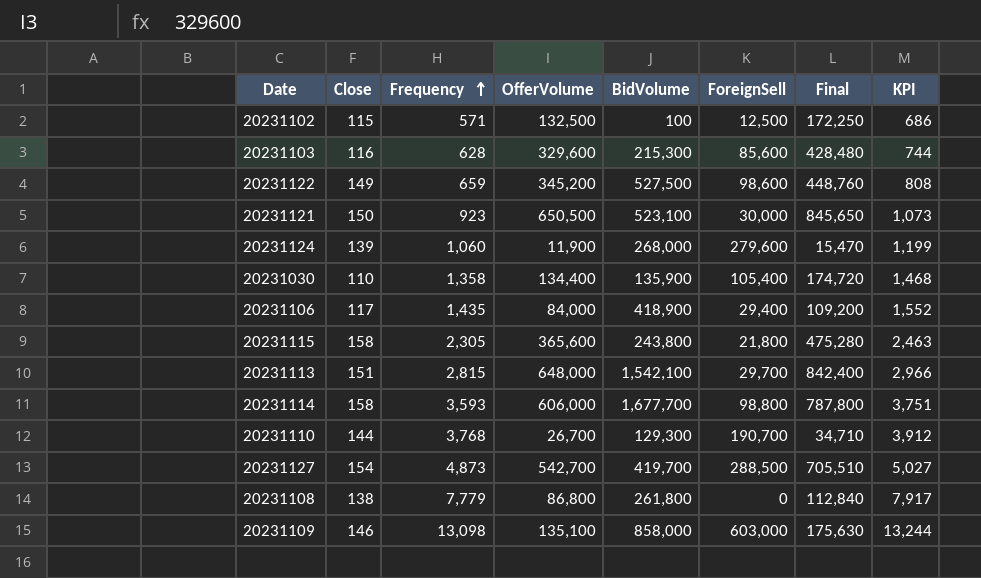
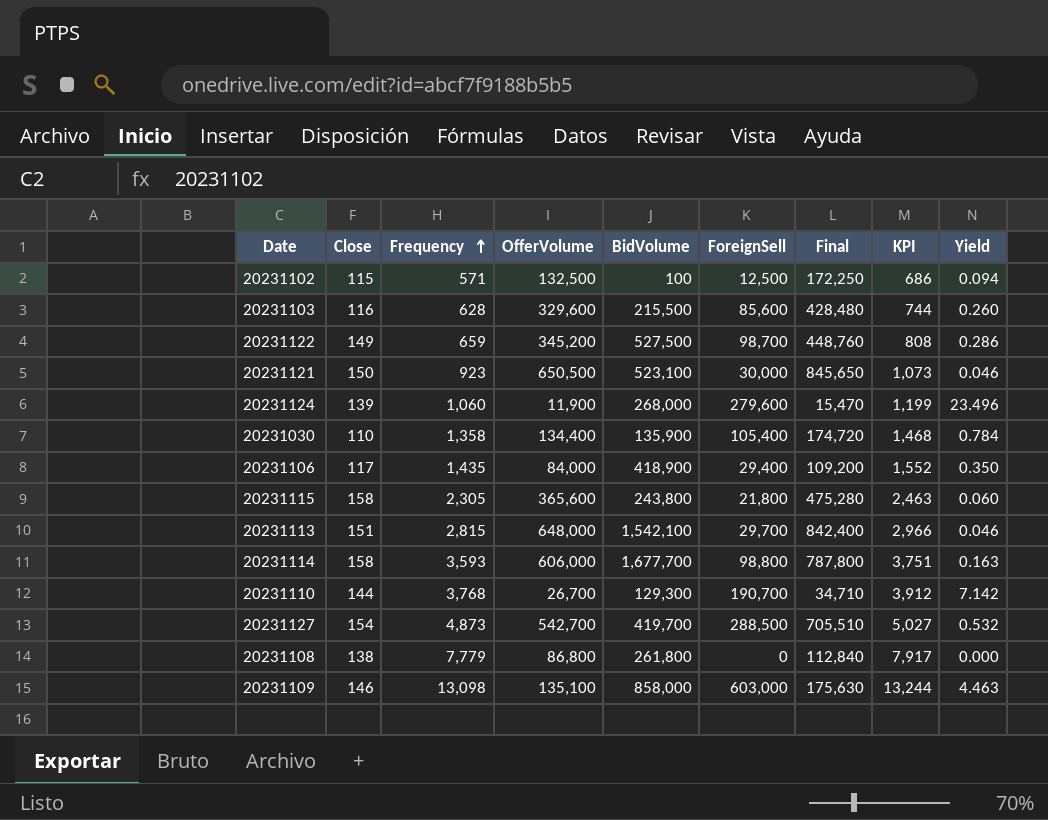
column Yield | formula: none -> [ForeignSell] / [OfferVolume]
20231103 | BidVolume: 215,300 -> 215,500
20231122 | ForeignSell: 98,600 -> 98,700

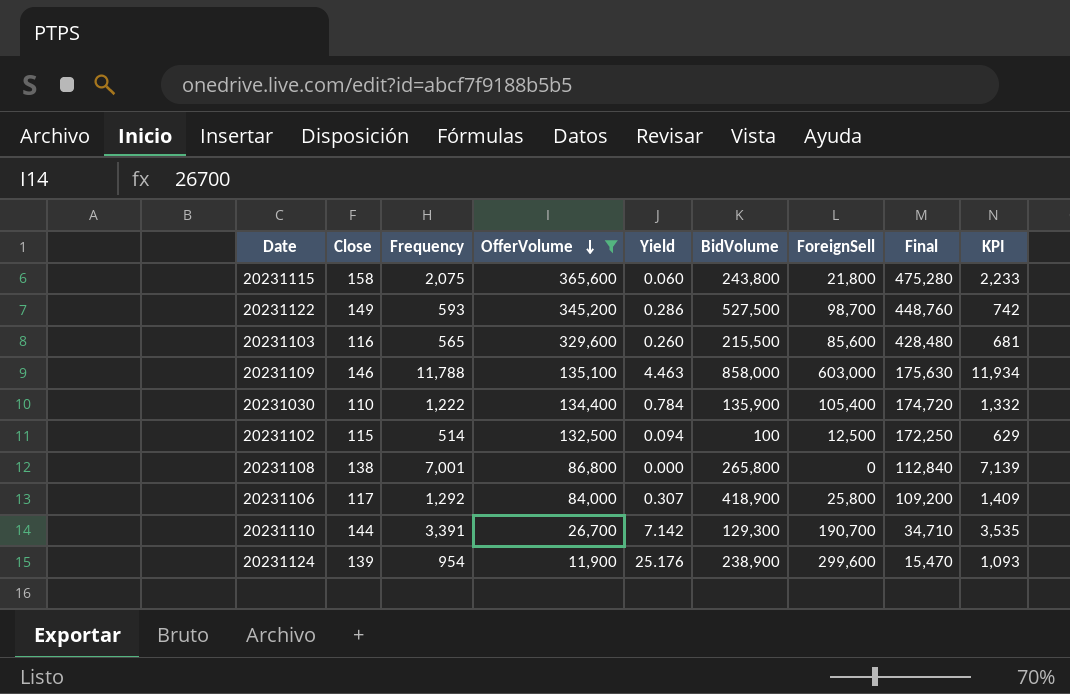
filter: none -> OfferVolume <= 365,600
row order: Frequency ascending -> OfferVolume descending
column Yield | position: 9 -> 5
20231115 | Frequency: 2,305 -> 2,075
20231115 | KPI: 2,463 -> 2,233
20231122 | Frequency: 659 -> 593
20231122 | KPI: 808 -> 742
20231103 | Frequency: 628 -> 565
20231103 | KPI: 744 -> 681
20231109 | Frequency: 13,098 -> 11,788
20231109 | KPI: 13,244 -> 11,934
20231030 | Frequency: 1,358 -> 1,222
20231030 | KPI: 1,468 -> 1,332
20231102 | Frequency: 571 -> 514
20231102 | KPI: 686 -> 629
20231108 | Frequency: 7,779 -> 7,001
20231108 | BidVolume: 261,800 -> 265,800
20231108 | KPI: 7,917 -> 7,139
20231106 | Frequency: 1,435 -> 1,292
20231106 | Yield: 0.350 -> 0.307
20231106 | ForeignSell: 29,400 -> 25,800
20231106 | KPI: 1,552 -> 1,409
20231110 | Frequency: 3,768 -> 3,391
20231110 | KPI: 3,912 -> 3,535
20231124 | Frequency: 1,060 -> 954
20231124 | Yield: 23.496 -> 25.176
20231124 | BidVolume: 268,000 -> 238,900
20231124 | ForeignSell: 279,600 -> 299,600
20231124 | KPI: 1,199 -> 1,093

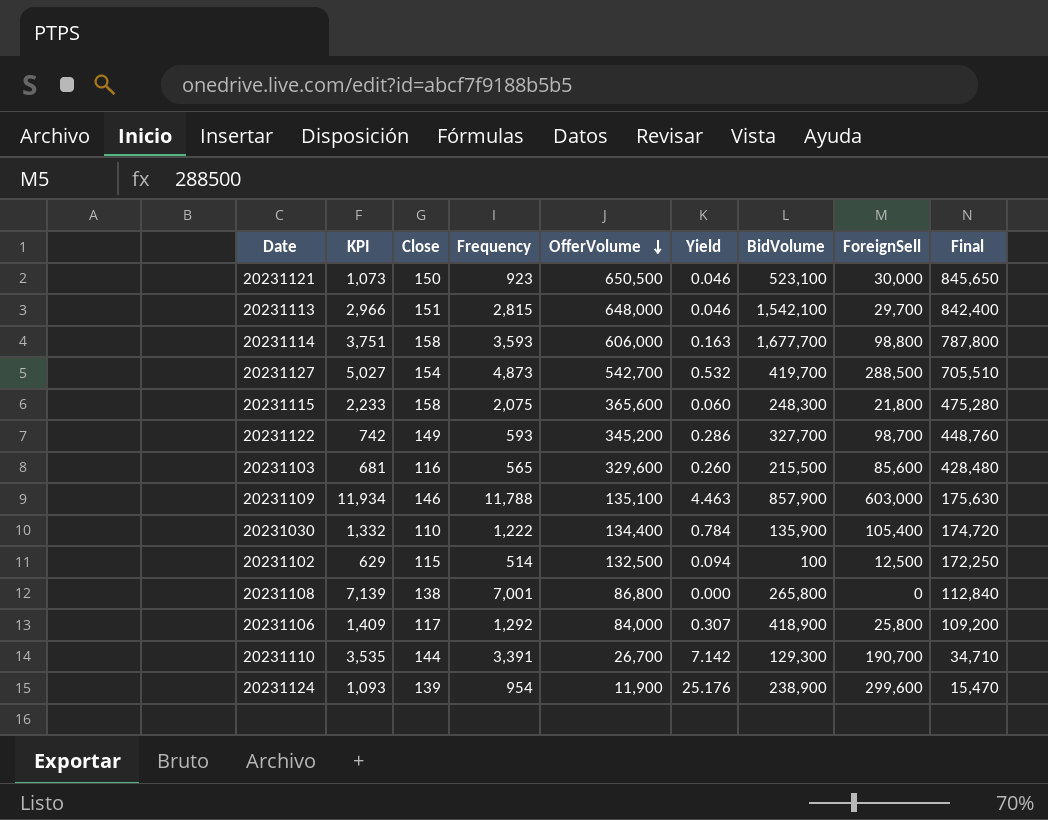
filter: OfferVolume <= 365,600 -> none
column KPI | position: 9 -> 2
20231115 | BidVolume: 243,800 -> 248,300
20231122 | BidVolume: 527,500 -> 327,700
20231109 | BidVolume: 858,000 -> 857,900

